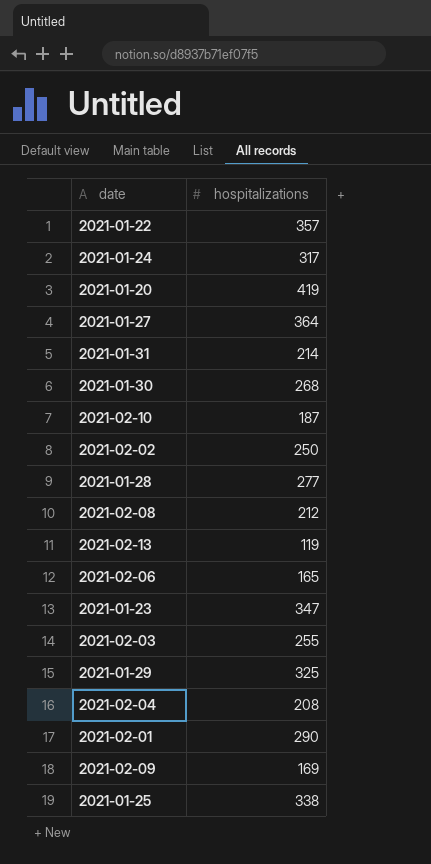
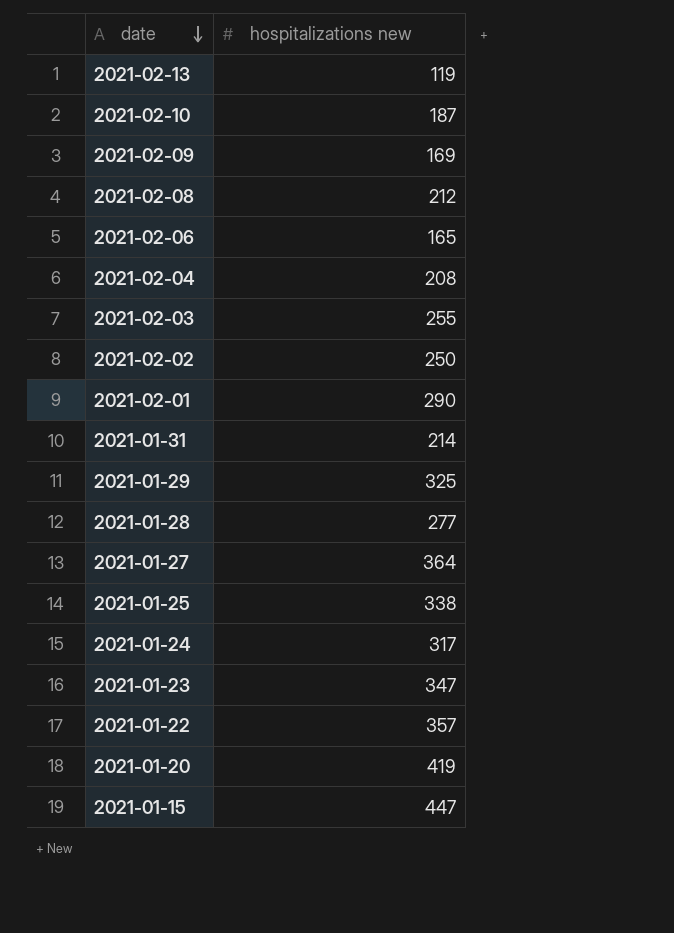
row order: none -> date descending
column name: hospitalizations -> hospitalizations new
row 2021-01-30: 268 -> none
row 2021-01-15: none -> 447

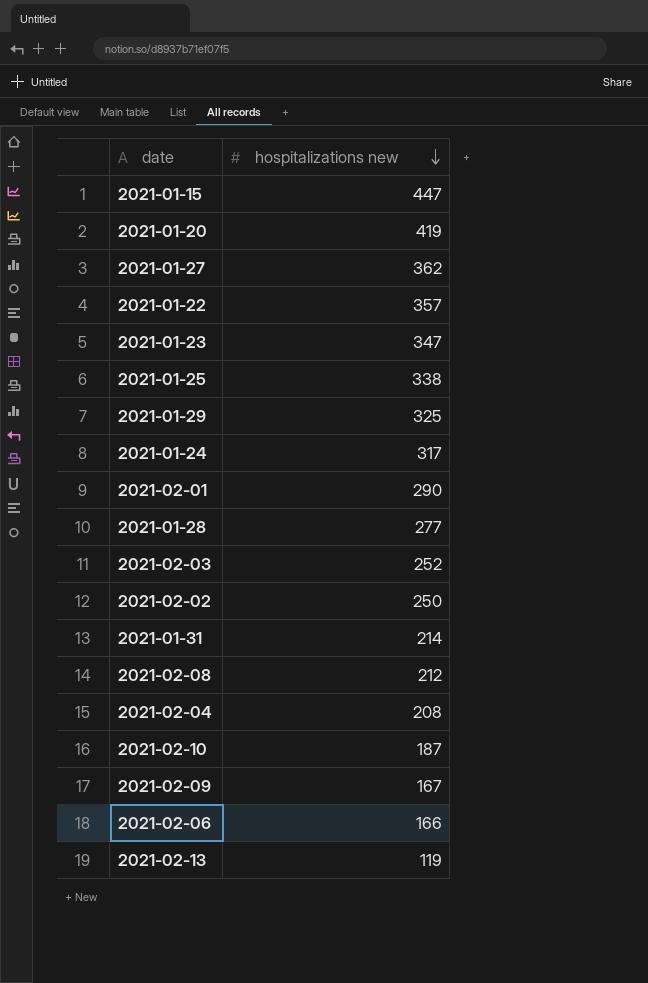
row order: date descending -> hospitalizations new descending
2021-01-27 | hospitalizations new: 364 -> 362
2021-02-03 | hospitalizations new: 255 -> 252
2021-02-09 | hospitalizations new: 169 -> 167
2021-02-06 | hospitalizations new: 165 -> 166

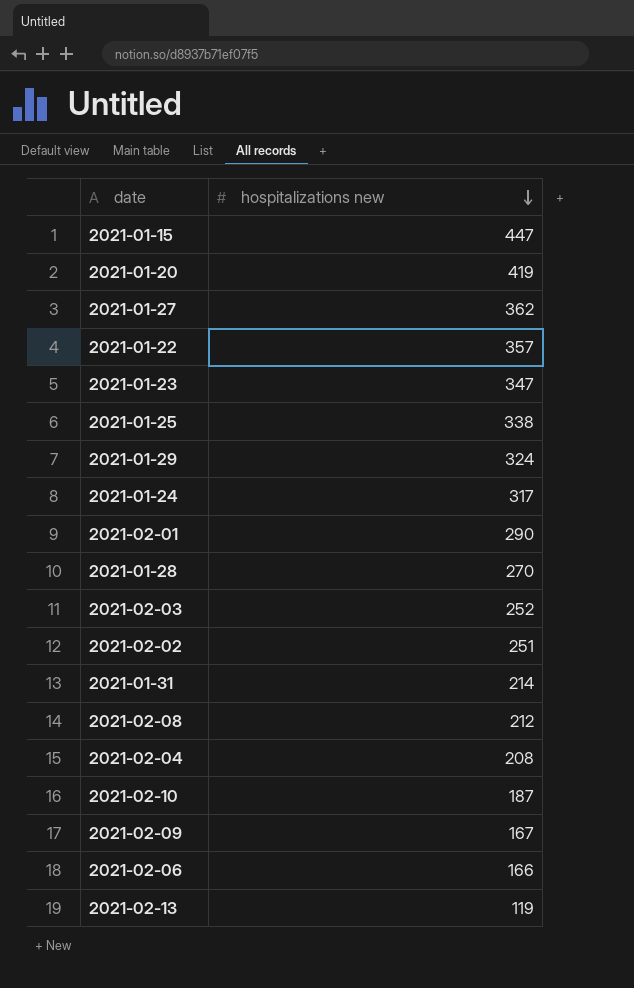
2021-01-29 | hospitalizations new: 325 -> 324
2021-01-28 | hospitalizations new: 277 -> 270
2021-02-02 | hospitalizations new: 250 -> 251

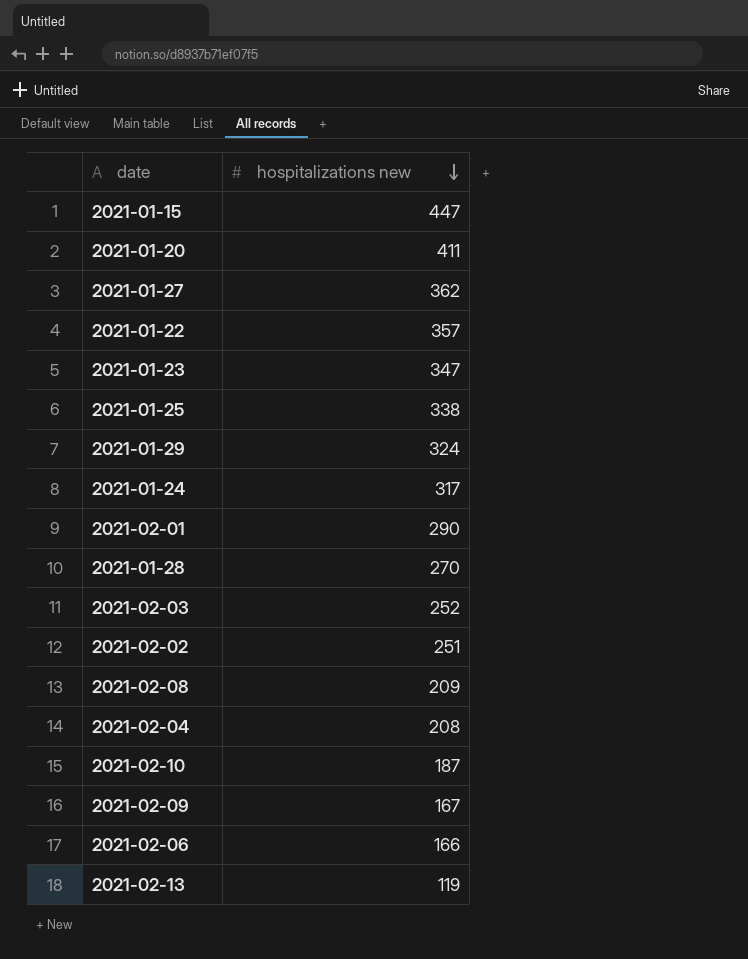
row 2021-01-31: 214 -> none
2021-01-20 | hospitalizations new: 419 -> 411
2021-02-08 | hospitalizations new: 212 -> 209

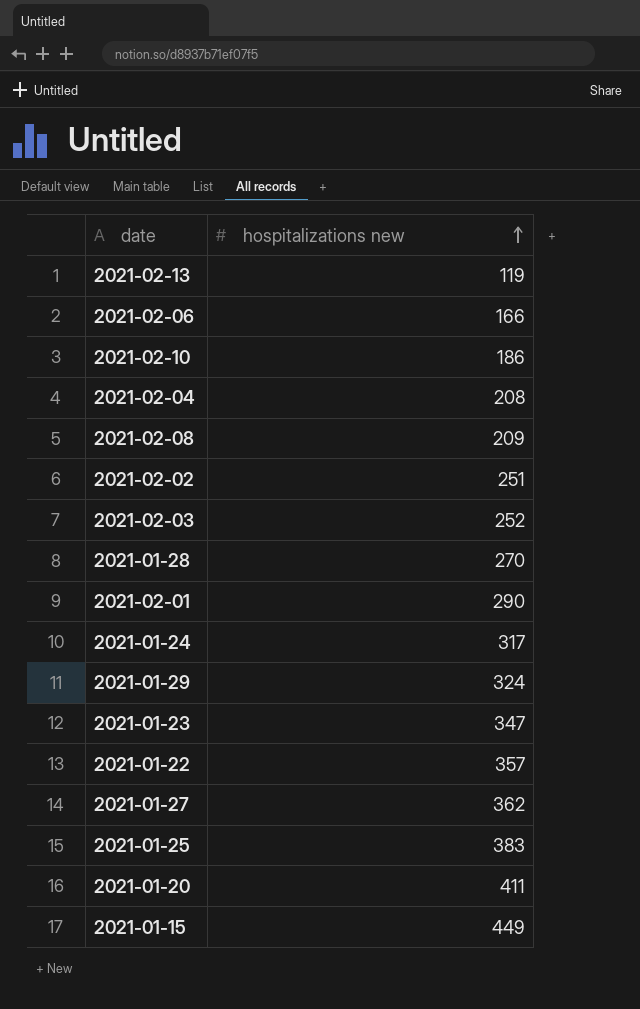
row order: hospitalizations new descending -> hospitalizations new ascending
row 2021-02-09: 167 -> none
2021-02-10 | hospitalizations new: 187 -> 186
2021-01-25 | hospitalizations new: 338 -> 383
2021-01-15 | hospitalizations new: 447 -> 449

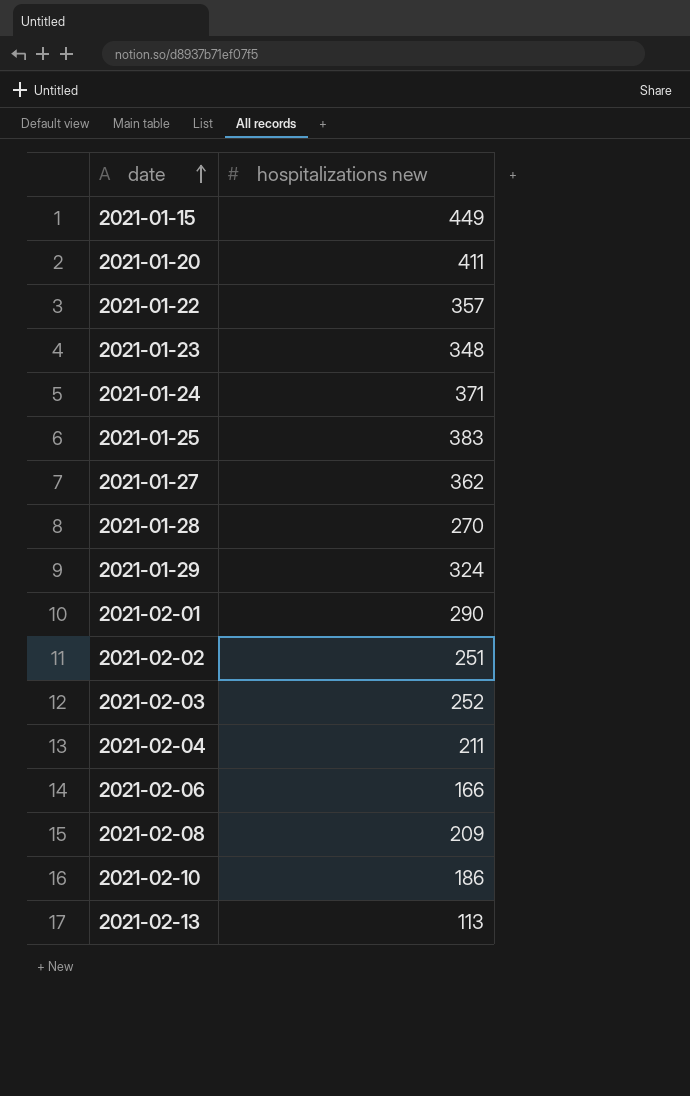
row order: hospitalizations new ascending -> date ascending
2021-01-23 | hospitalizations new: 347 -> 348
2021-01-24 | hospitalizations new: 317 -> 371
2021-02-04 | hospitalizations new: 208 -> 211
2021-02-13 | hospitalizations new: 119 -> 113

